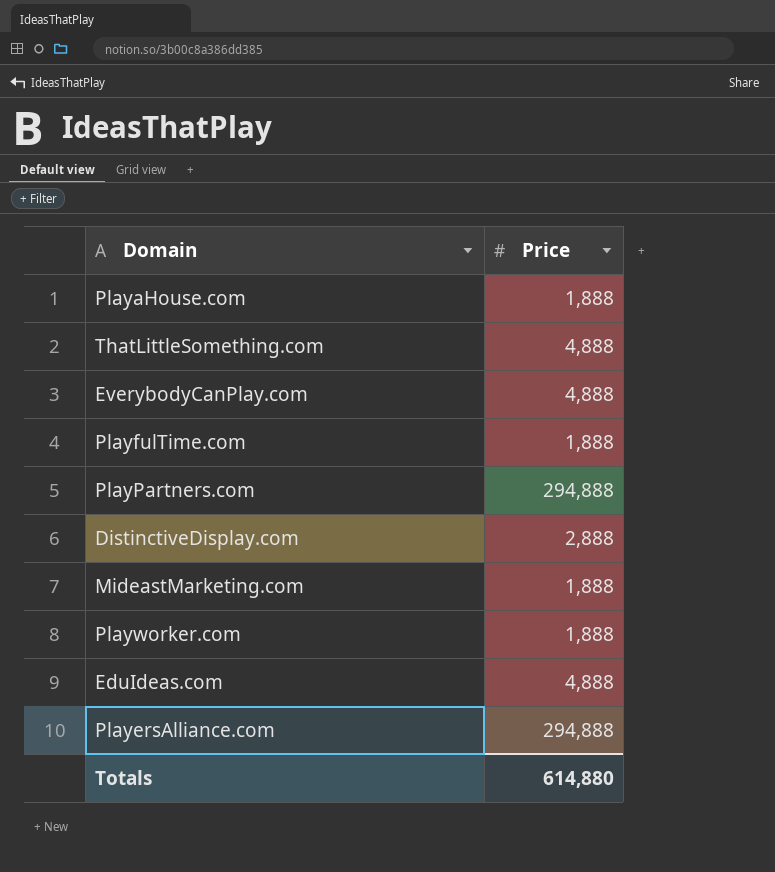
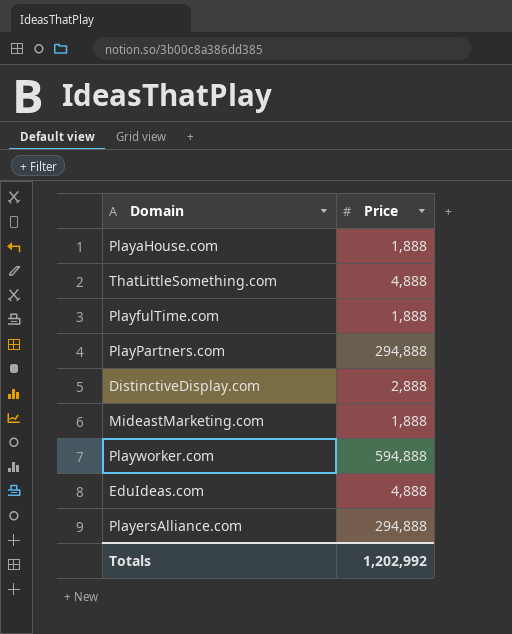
row EverybodyCanPlay.com: 4,888 -> none
Playworker.com | Price: 1,888 -> 594,888
Totals | Price: 614,880 -> 1,202,992

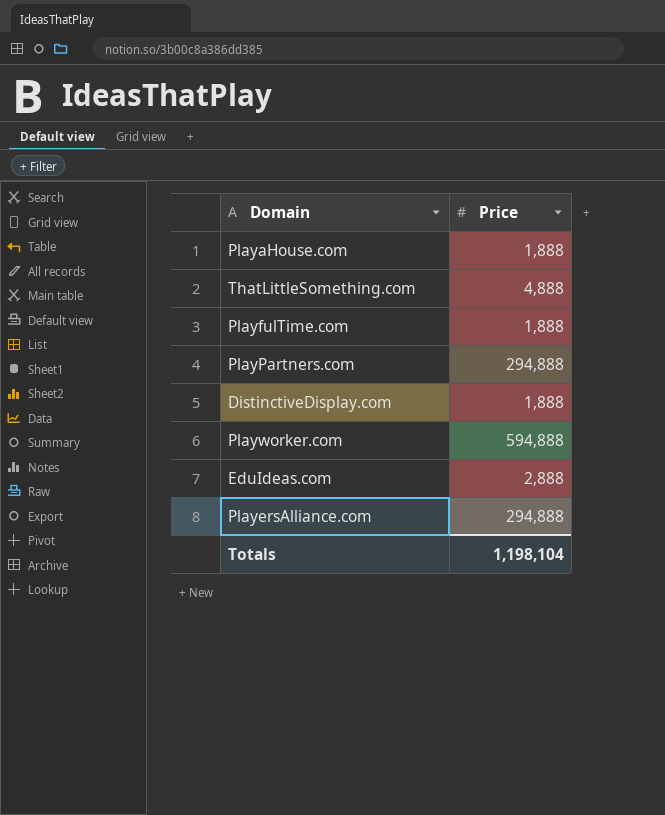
row MideastMarketing.com: 1,888 -> none
DistinctiveDisplay.com | Price: 2,888 -> 1,888
EduIdeas.com | Price: 4,888 -> 2,888
Totals | Price: 1,202,992 -> 1,198,104

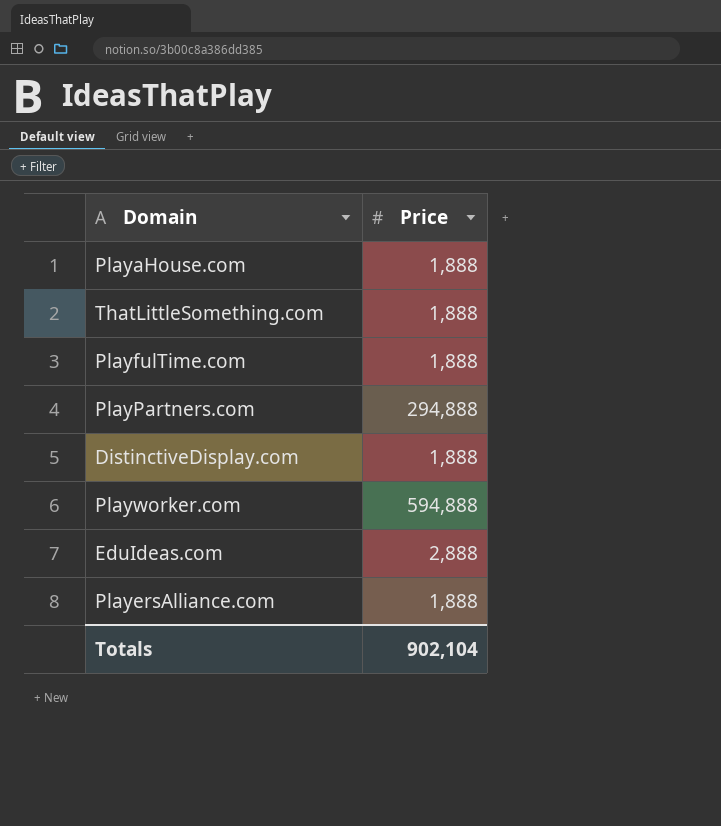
ThatLittleSomething.com | Price: 4,888 -> 1,888
PlayersAlliance.com | Price: 294,888 -> 1,888
Totals | Price: 1,198,104 -> 902,104

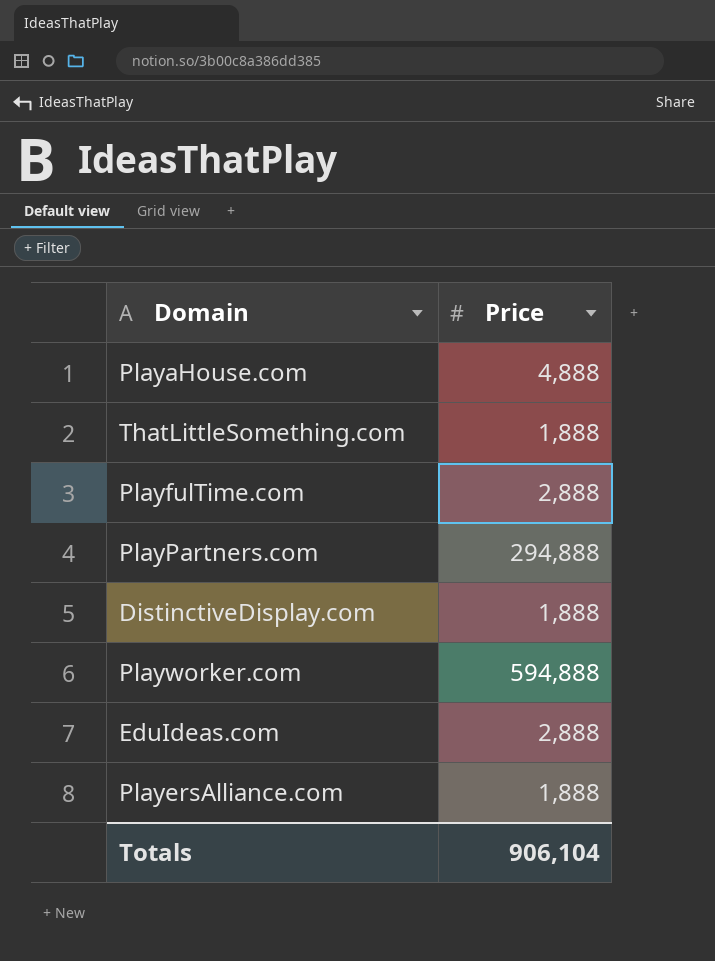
PlayaHouse.com | Price: 1,888 -> 4,888
PlayfulTime.com | Price: 1,888 -> 2,888
Totals | Price: 902,104 -> 906,104

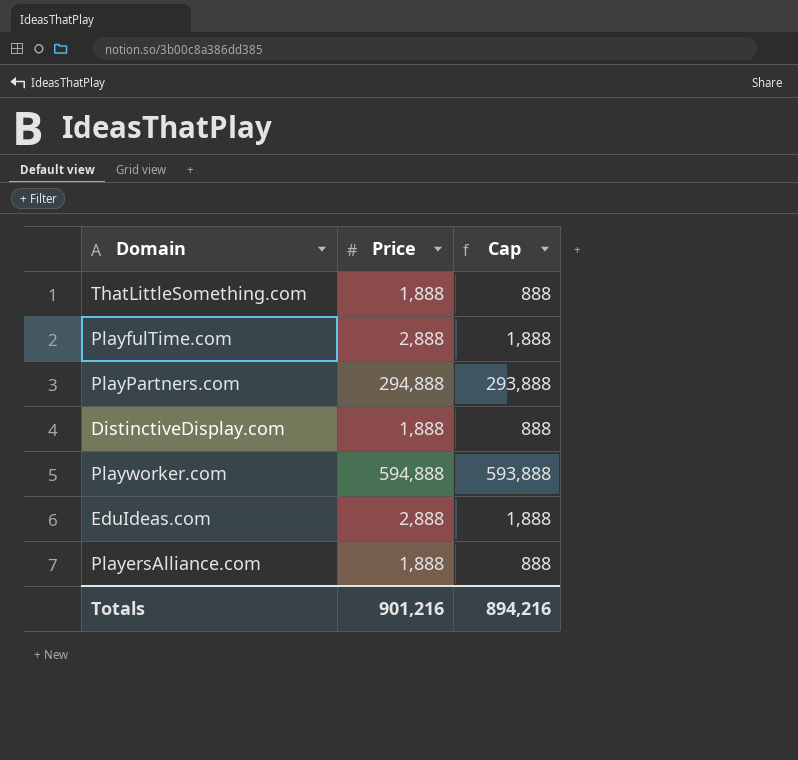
column Cap | formula: none -> [Price] - 1000
row PlayaHouse.com: 4,888 -> none
Totals | Price: 906,104 -> 901,216

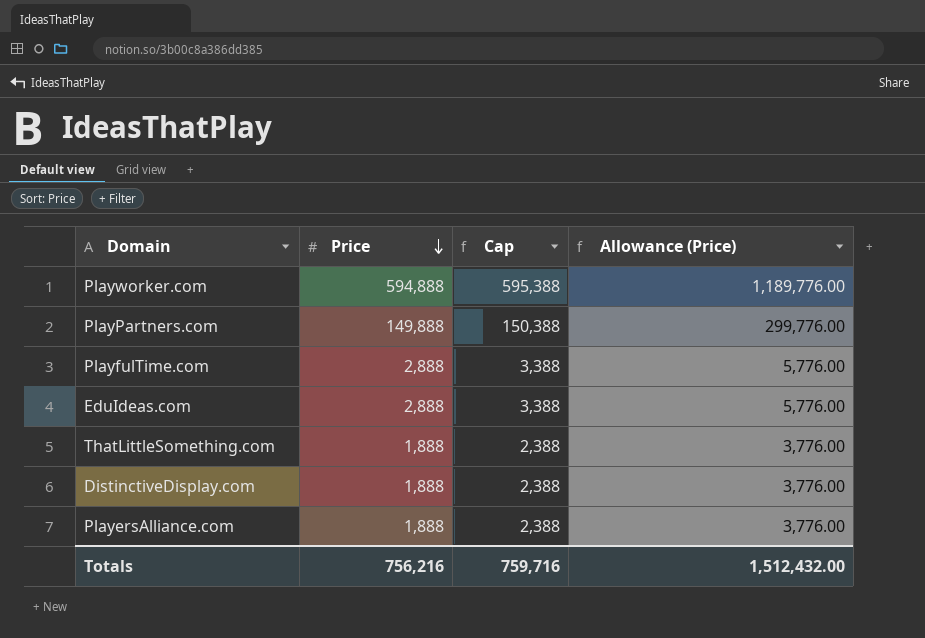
row order: none -> Price descending
column Cap | formula: [Price] - 1000 -> [Price] + 500
column Allowance (Price) | formula: none -> [Price] * 2
PlayPartners.com | Price: 294,888 -> 149,888
Totals | Price: 901,216 -> 756,216
Totals | Cap: 894,216 -> 759,716

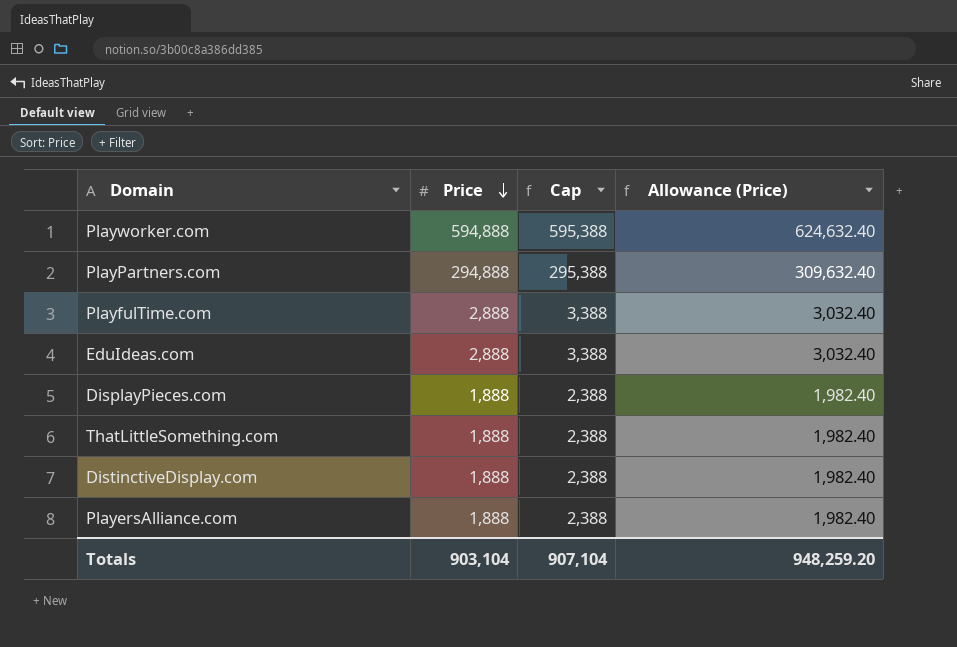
column Allowance (Price) | formula: [Price] * 2 -> [Price] * 1.05
PlayPartners.com | Price: 149,888 -> 294,888
PlayPartners.com | Cap: 150,388 -> 295,388
row DisplayPieces.com: none -> 1,888 | 2,388 | 1,982.40
Totals | Price: 756,216 -> 903,104
Totals | Cap: 759,716 -> 907,104
Totals | Allowance (Price): 1,512,432.00 -> 948,259.20

